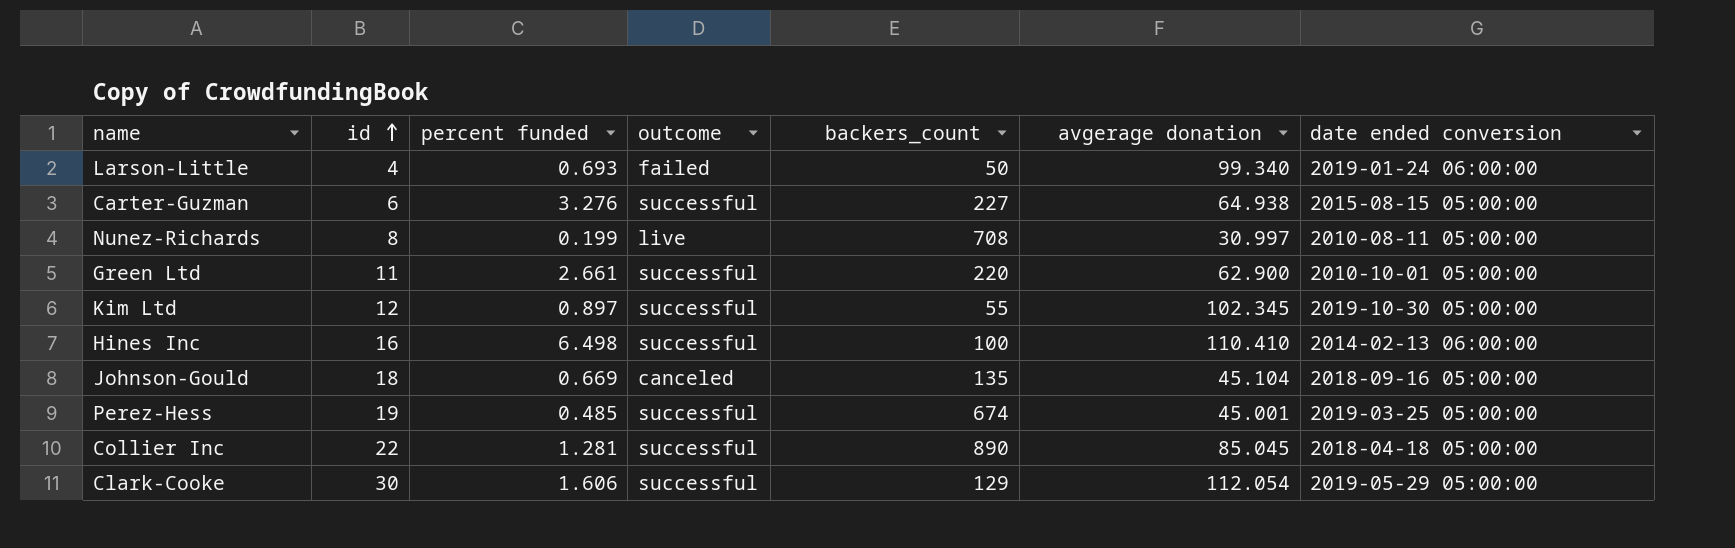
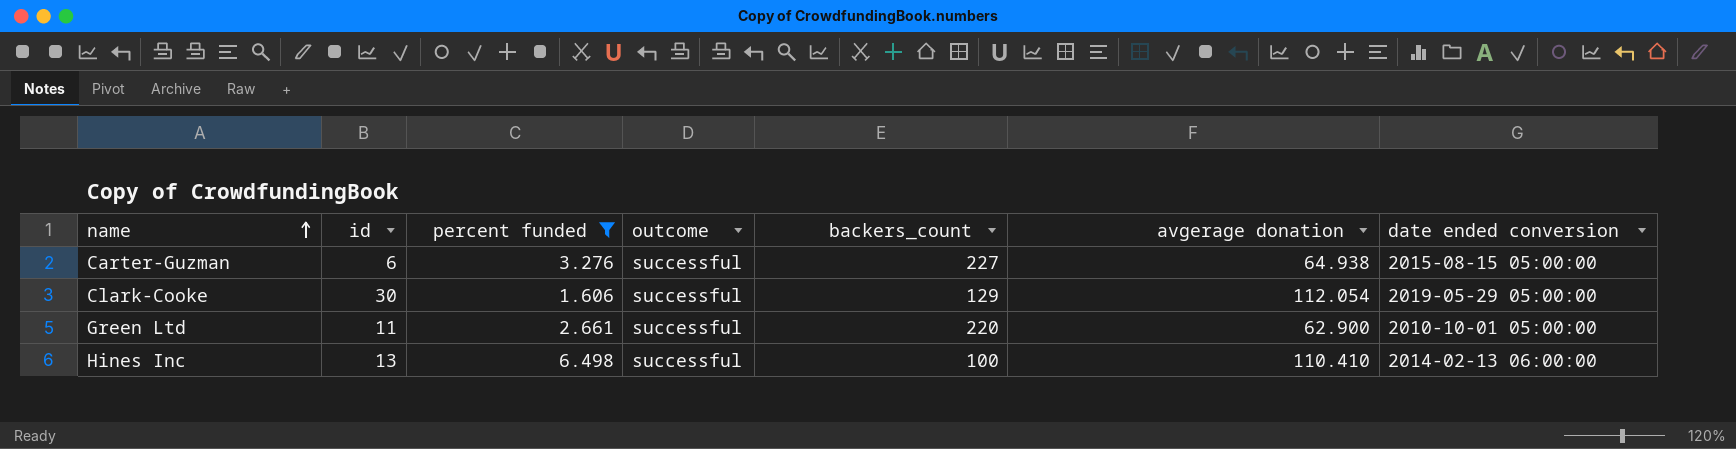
filter: none -> percent funded >= 1.606
row order: id ascending -> name ascending
Hines Inc | id: 16 -> 13

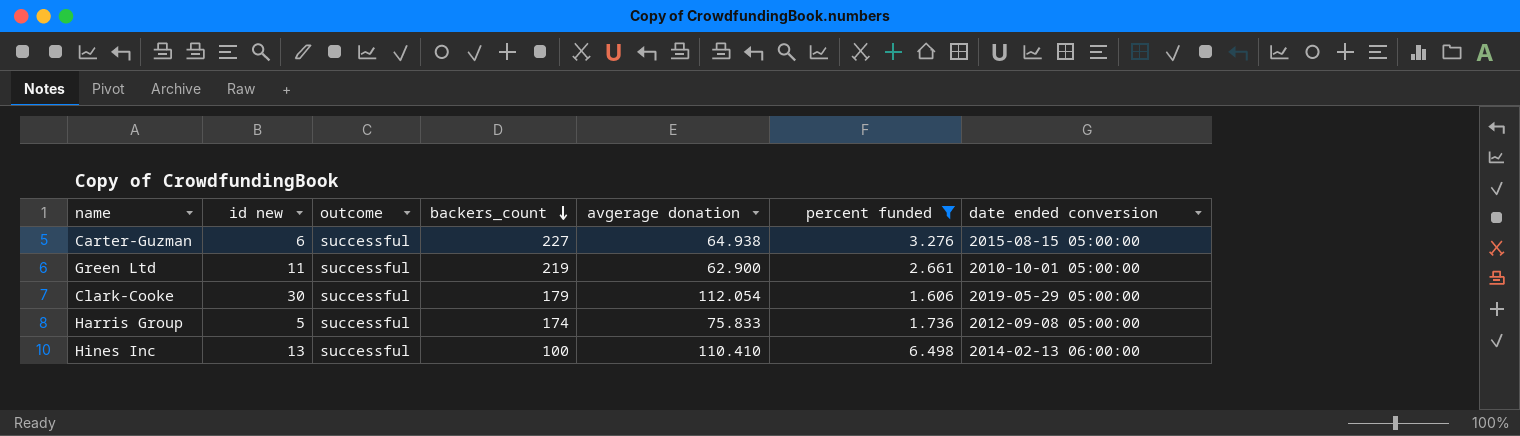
row order: name ascending -> backers_count descending
column name: id -> id new
column percent funded | position: 3 -> 6
Green Ltd | backers_count: 220 -> 219
Clark-Cooke | backers_count: 129 -> 179
row Harris Group: none -> 5 | successful | 174 | 75.833 | 1.736 | 2012-09-08 05:00:00

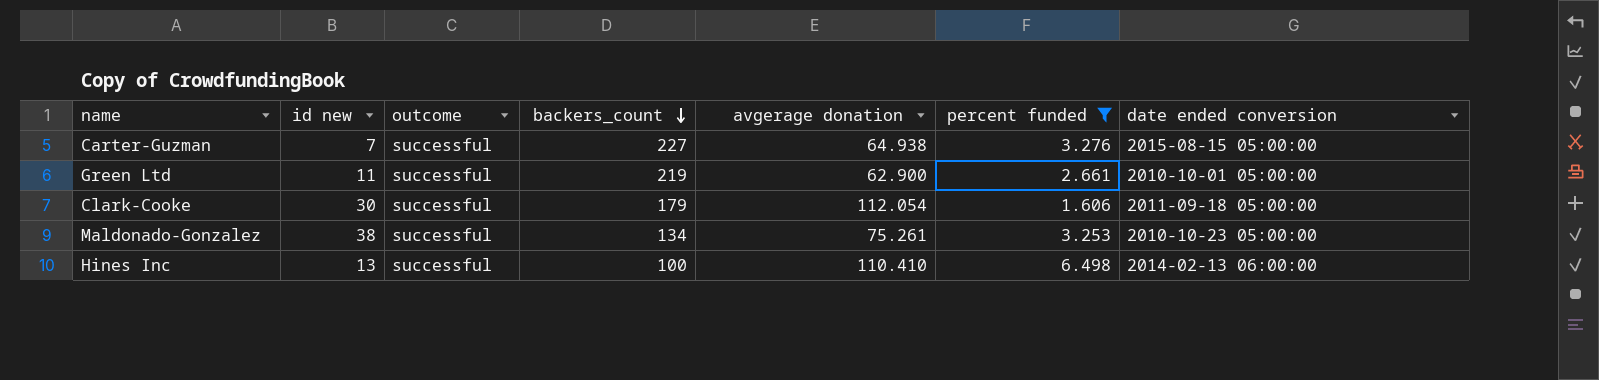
row Harris Group: 5 | successful | 174 | 75.833 | 1.736 | 2012-09-08 05:00:00 -> none
Carter-Guzman | id new: 6 -> 7
Clark-Cooke | date ended conversion: 2019-05-29 05:00:00 -> 2011-09-18 05:00:00
row Maldonado-Gonzalez: none -> 38 | successful | 134 | 75.261 | 3.253 | 2010-10-23 05:00:00

